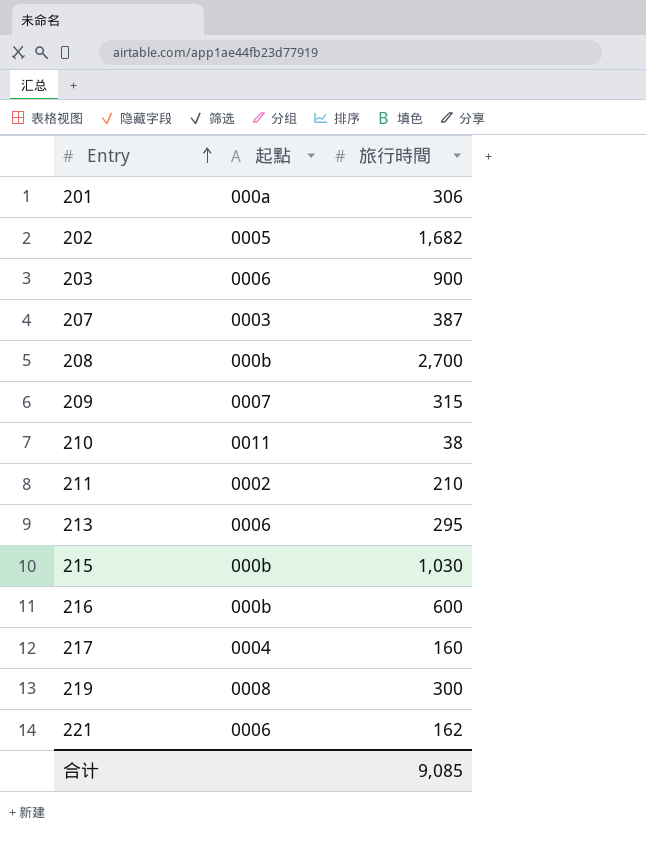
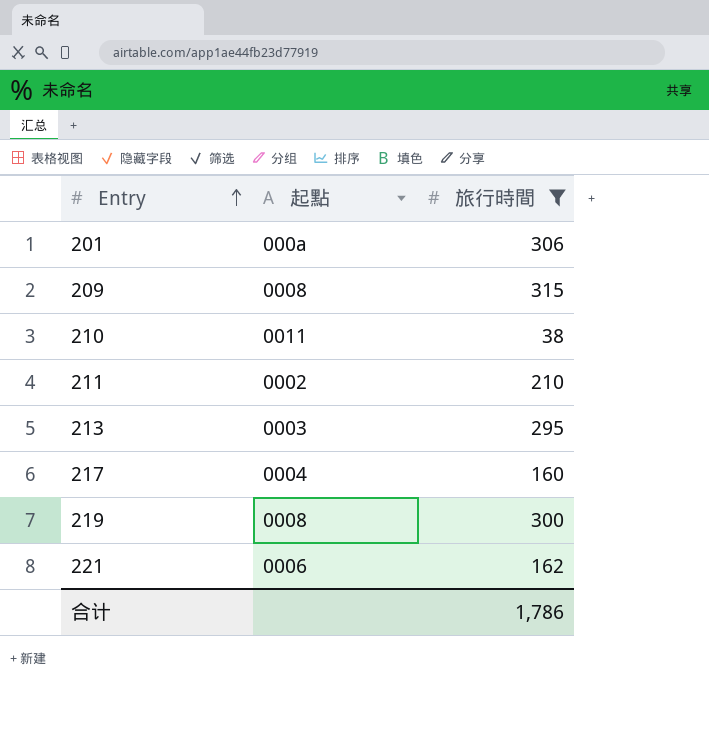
filter: none -> 旅行時間 <= 315
209 | 起點: 0007 -> 0008
213 | 起點: 0006 -> 0003
合计 | 旅行時間: 9,085 -> 1,786

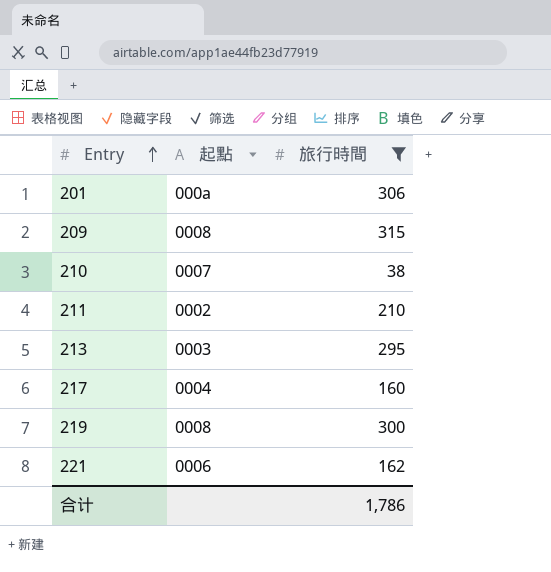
210 | 起點: 0011 -> 0007

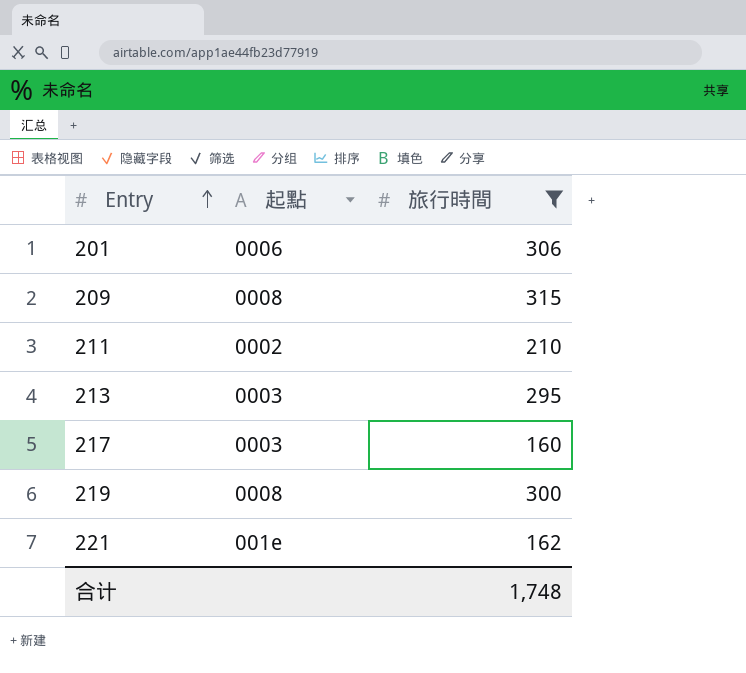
row 210: 0007 | 38 -> none
201 | 起點: 000a -> 0006
217 | 起點: 0004 -> 0003
221 | 起點: 0006 -> 001e
合计 | 旅行時間: 1,786 -> 1,748

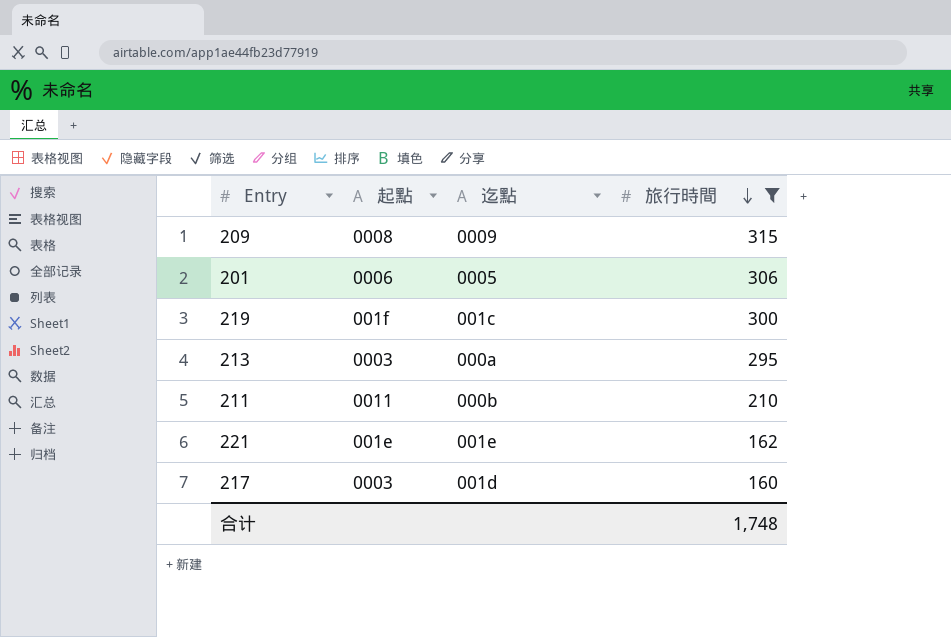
row order: Entry ascending -> 旅行時間 descending
column 迄點 | position: none -> 3
219 | 起點: 0008 -> 001f
211 | 起點: 0002 -> 0011

